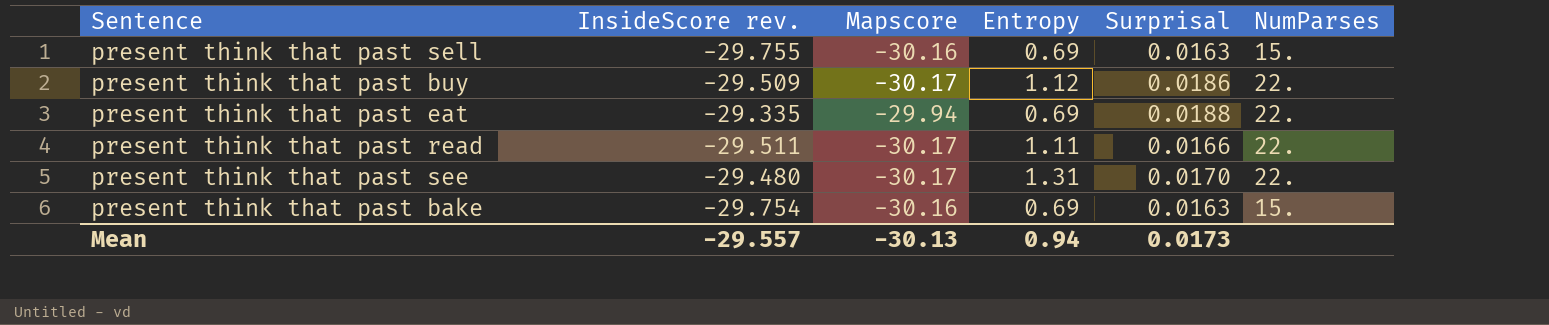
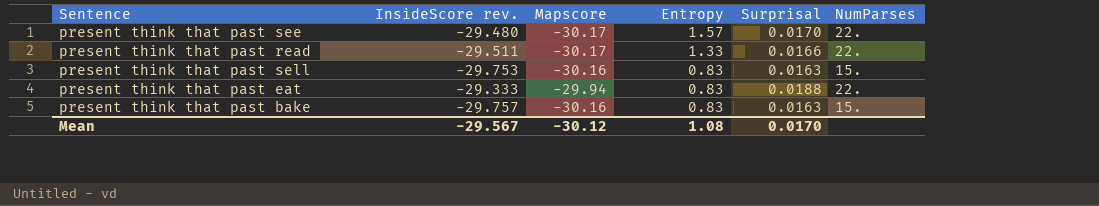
row order: none -> Entropy descending
row present think that past buy: -29.509 | -30.17 | 1.12 | 0.0186 | 22. -> none
present think that past see | Entropy: 1.31 -> 1.57
present think that past read | Entropy: 1.11 -> 1.33
present think that past sell | InsideScore rev.: -29.755 -> -29.753
present think that past sell | Entropy: 0.69 -> 0.83
present think that past eat | InsideScore rev.: -29.335 -> -29.333
present think that past eat | Entropy: 0.69 -> 0.83
present think that past bake | InsideScore rev.: -29.754 -> -29.757
present think that past bake | Entropy: 0.69 -> 0.83
Mean | InsideScore rev.: -29.557 -> -29.567
Mean | Mapscore: -30.13 -> -30.12
Mean | Entropy: 0.94 -> 1.08
Mean | Surprisal: 0.0173 -> 0.0170

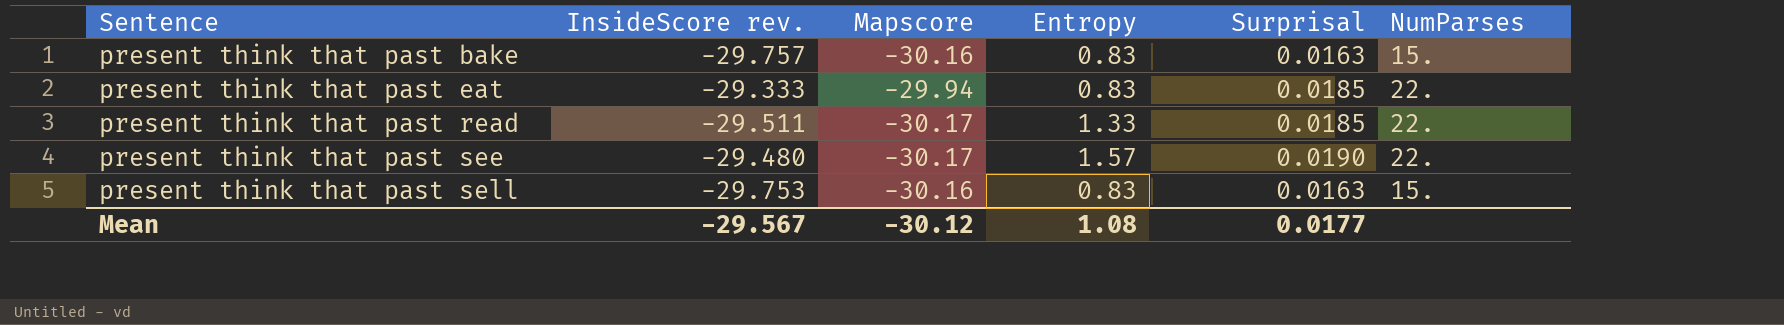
row order: Entropy descending -> Sentence ascending
present think that past eat | Surprisal: 0.0188 -> 0.0185
present think that past read | Surprisal: 0.0166 -> 0.0185
present think that past see | Surprisal: 0.0170 -> 0.0190
Mean | Surprisal: 0.0170 -> 0.0177

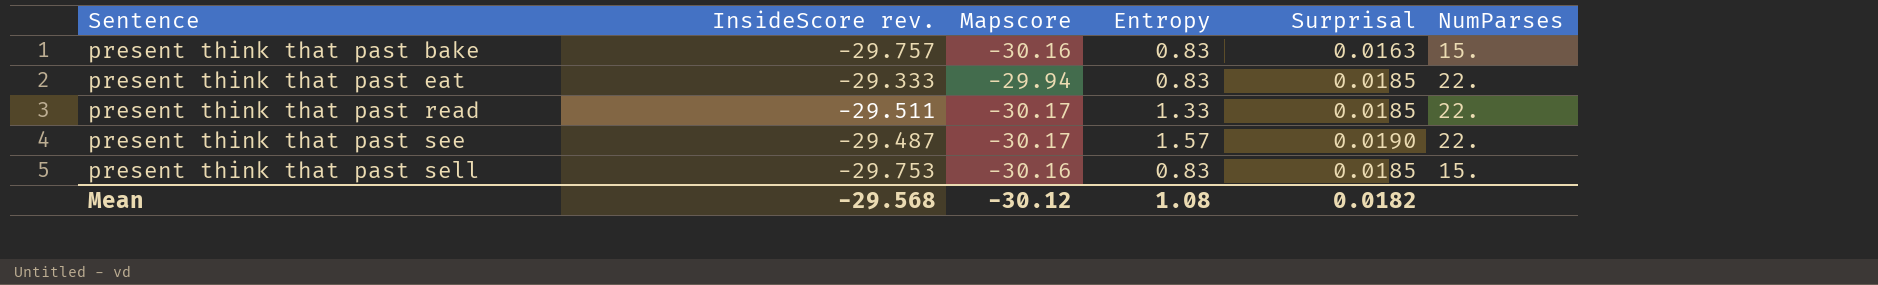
present think that past see | InsideScore rev.: -29.480 -> -29.487
present think that past sell | Surprisal: 0.0163 -> 0.0185
Mean | InsideScore rev.: -29.567 -> -29.568
Mean | Surprisal: 0.0177 -> 0.0182

